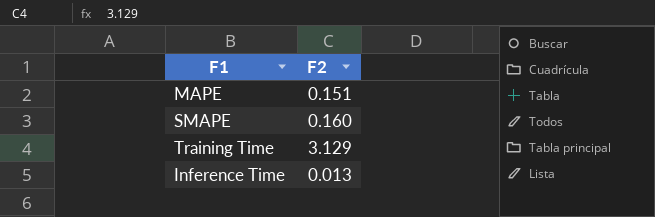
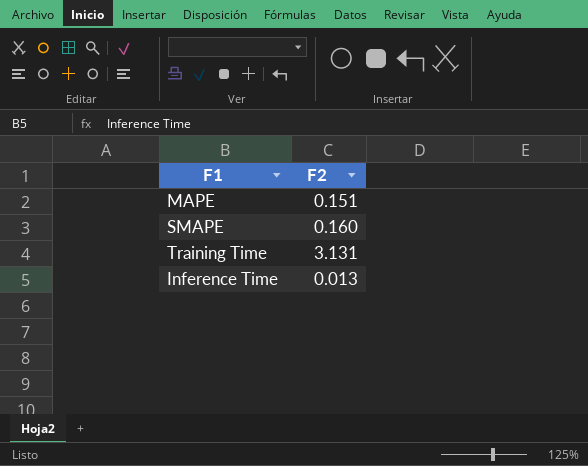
Training Time | F2: 3.129 -> 3.131

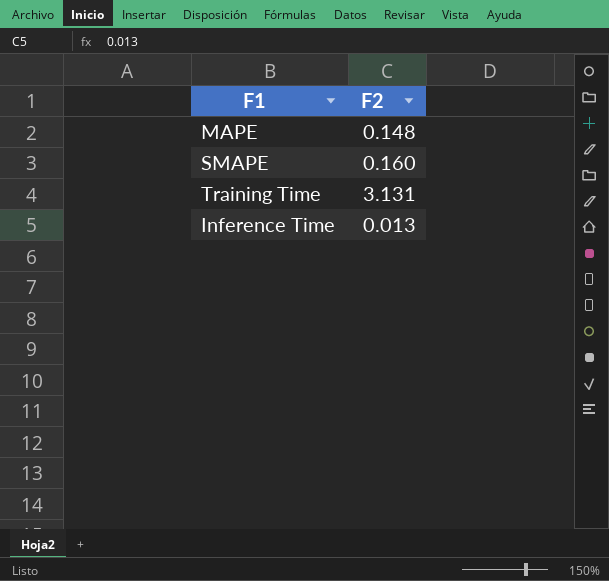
MAPE | F2: 0.151 -> 0.148

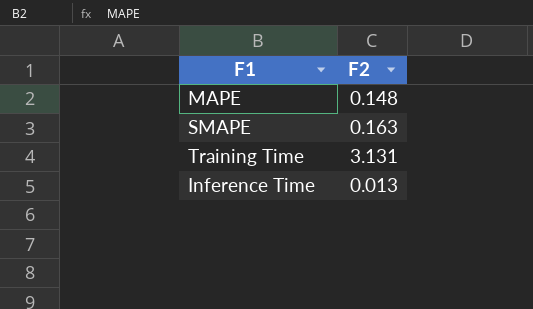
SMAPE | F2: 0.160 -> 0.163

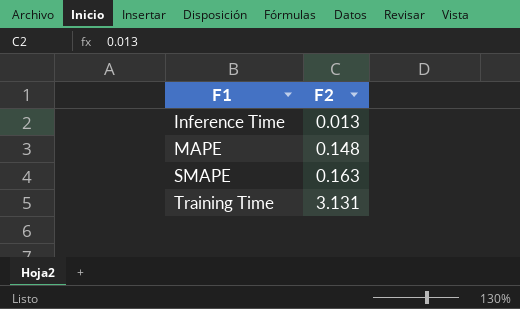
row order: none -> F1 ascending

